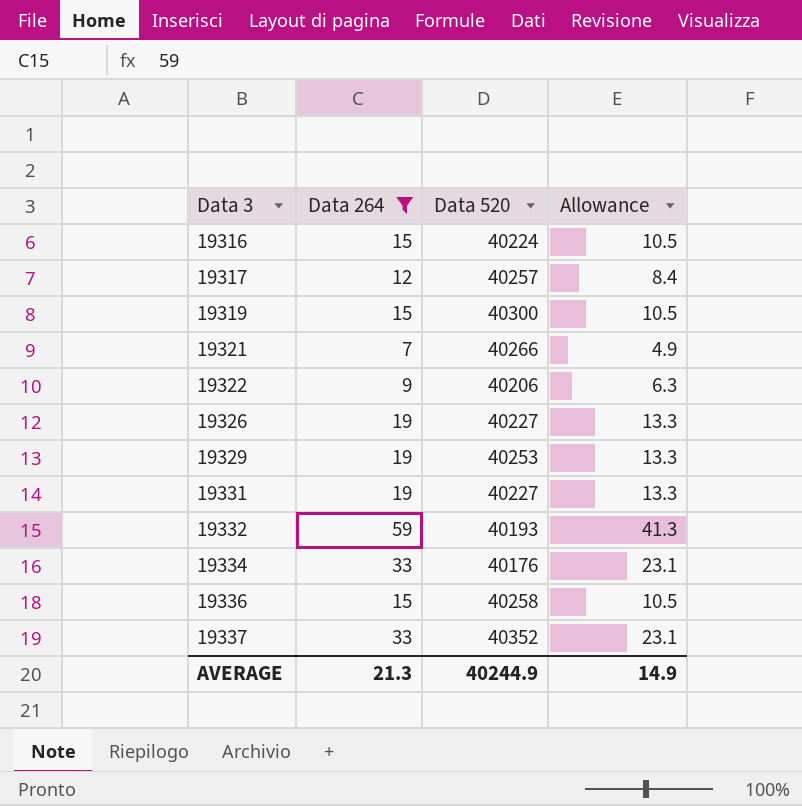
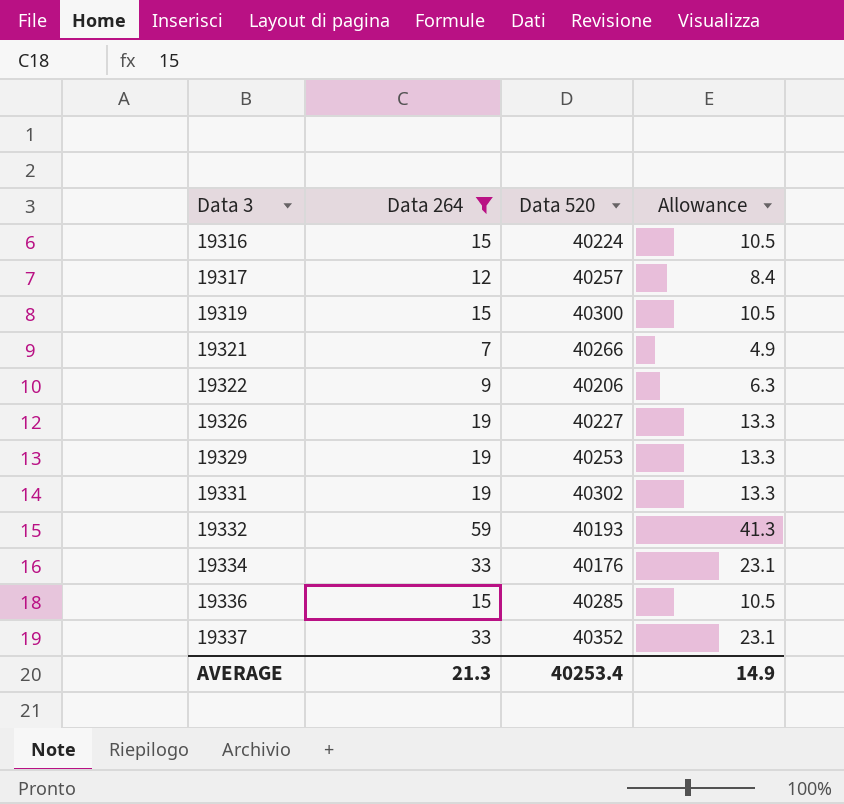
19331 | Data 520: 40227 -> 40302
19336 | Data 520: 40258 -> 40285
AVERAGE | Data 520: 40244.9 -> 40253.4

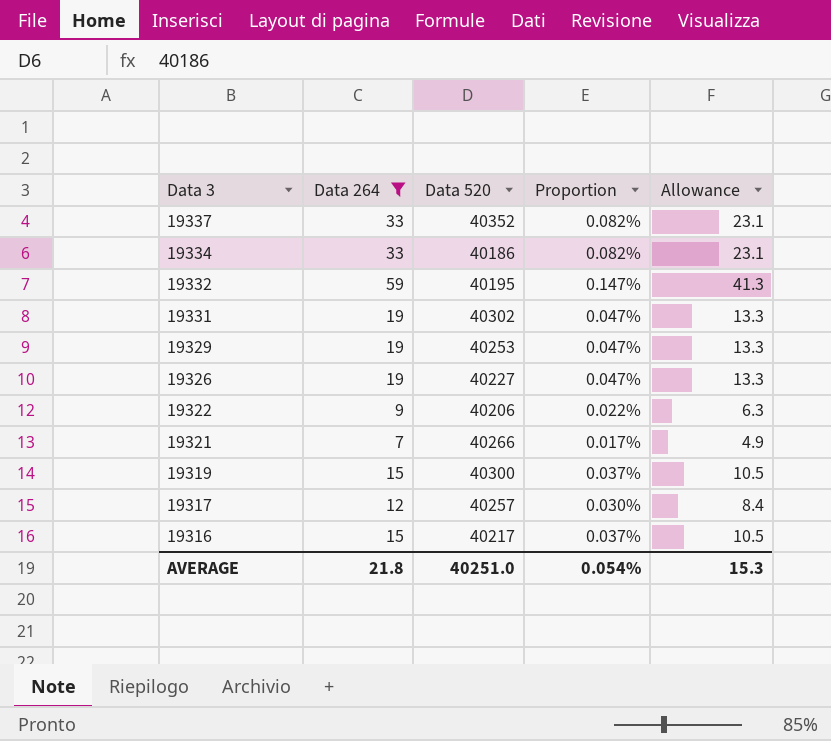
row order: Data 3 ascending -> Data 3 descending
column Proportion | formula: none -> [Data 264] / [Data 520]
row 19336: 15 | 40285 | 10.5 -> none
19334 | Data 520: 40176 -> 40186
19332 | Data 520: 40193 -> 40195
19316 | Data 520: 40224 -> 40217
AVERAGE | Data 264: 21.3 -> 21.8
AVERAGE | Data 520: 40253.4 -> 40251.0
AVERAGE | Allowance: 14.9 -> 15.3

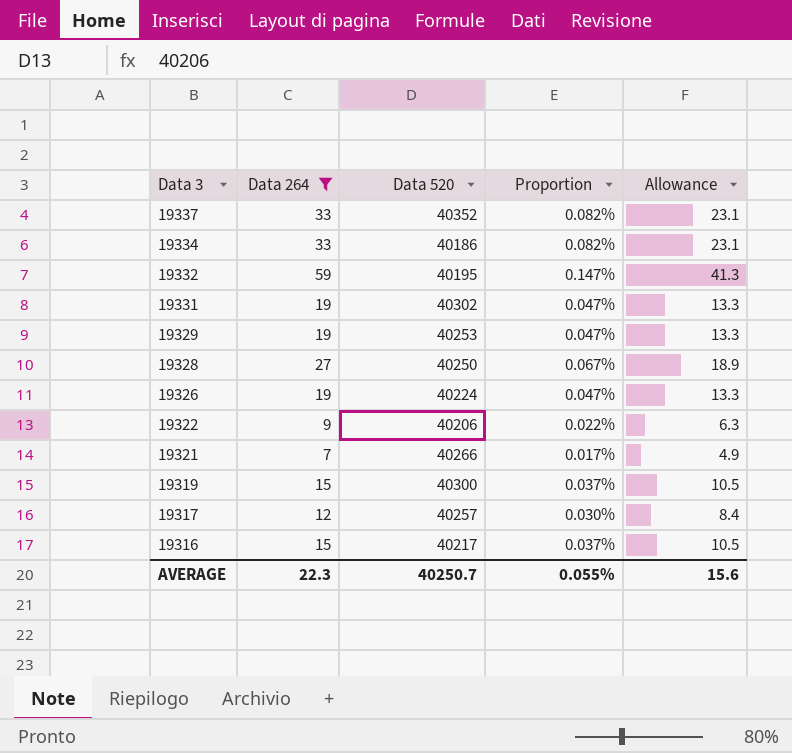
row 19328: none -> 27 | 40250 | 0.067% | 18.9
19326 | Data 520: 40227 -> 40224
AVERAGE | Data 264: 21.8 -> 22.3
AVERAGE | Data 520: 40251.0 -> 40250.7
AVERAGE | Proportion: 0.054% -> 0.055%
AVERAGE | Allowance: 15.3 -> 15.6

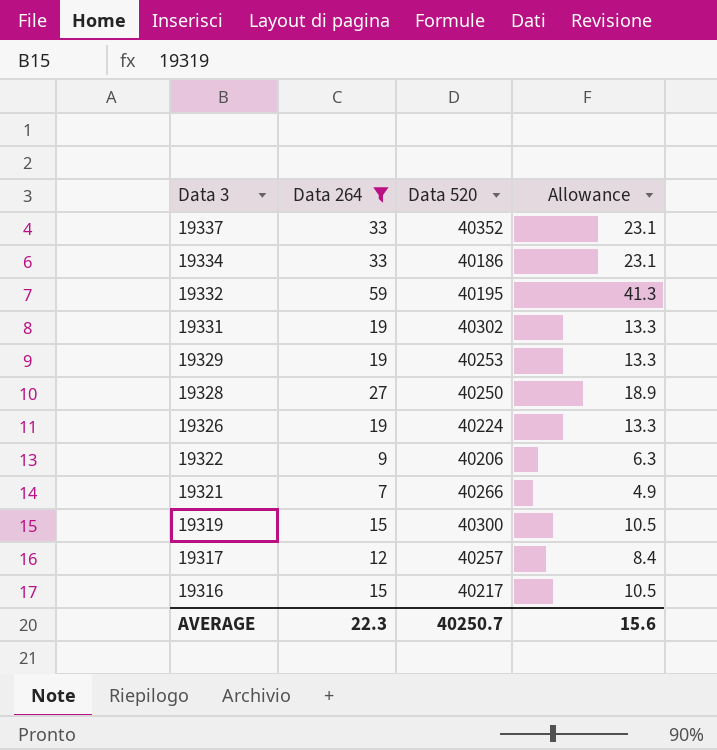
column Proportion | formula: [Data 264] / [Data 520] -> none

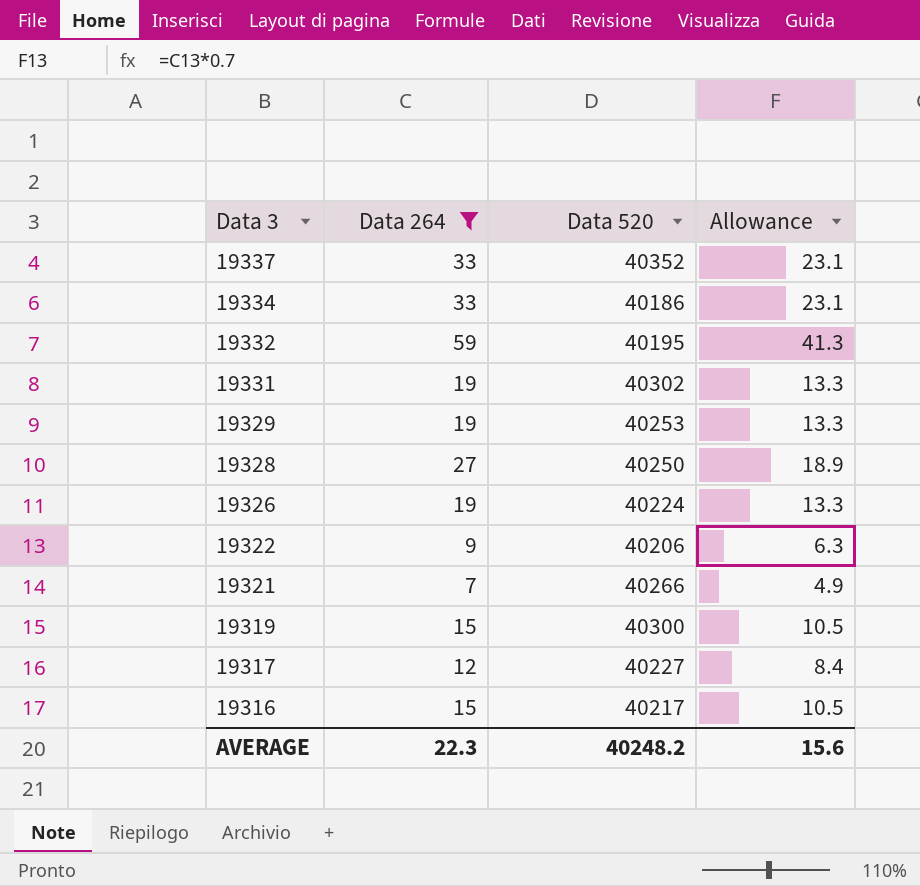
19317 | Data 520: 40257 -> 40227
AVERAGE | Data 520: 40250.7 -> 40248.2

